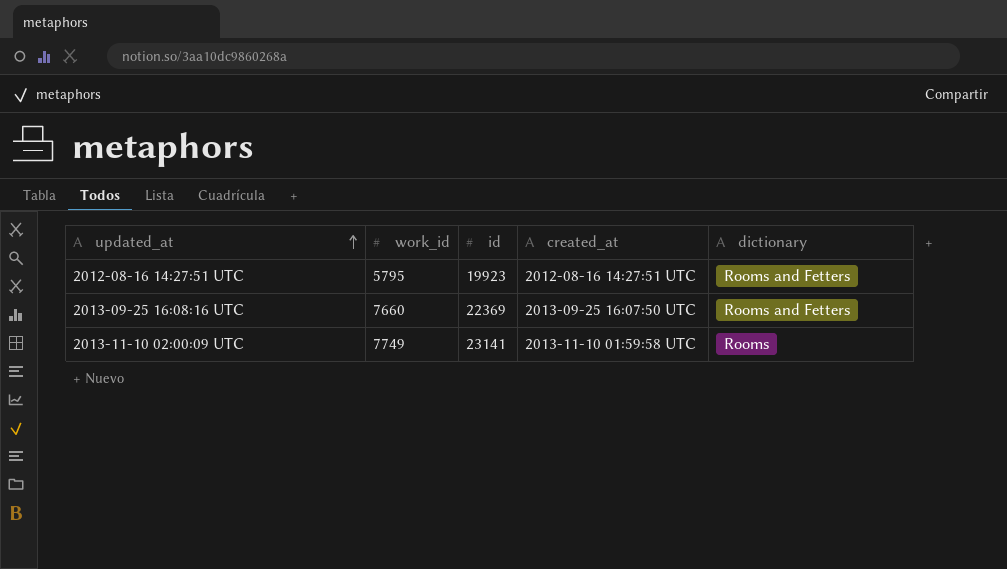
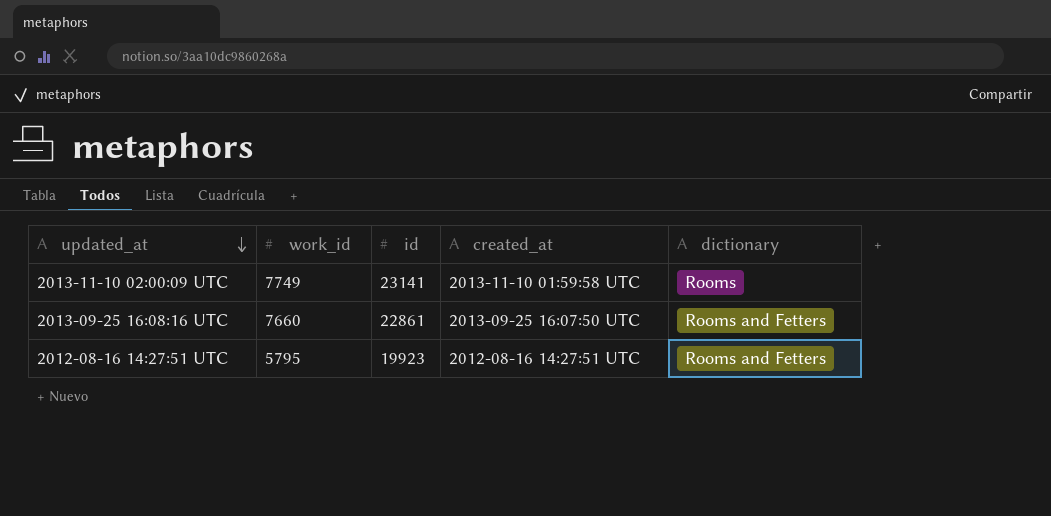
row order: updated_at ascending -> updated_at descending
2013-09-25 16:08:16 UTC | id: 22369 -> 22861

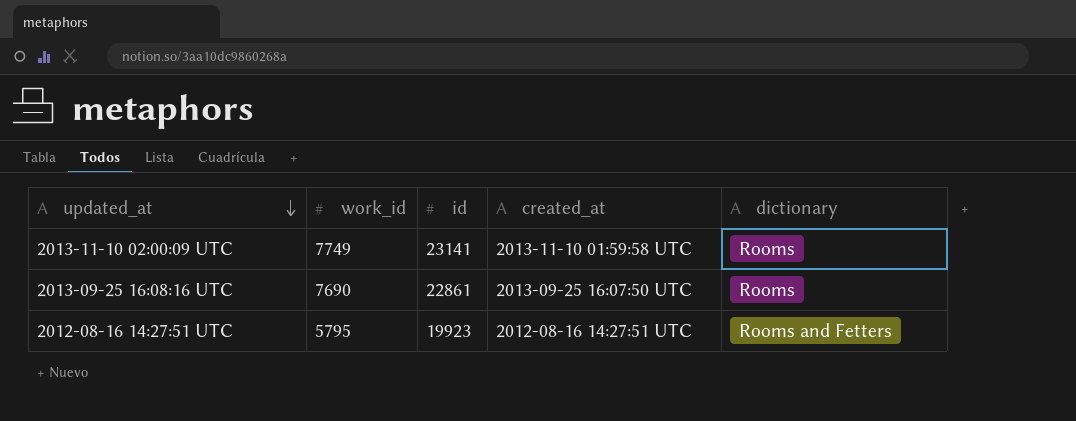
2013-09-25 16:08:16 UTC | work_id: 7660 -> 7690
2013-09-25 16:08:16 UTC | dictionary: Rooms and Fetters -> Rooms

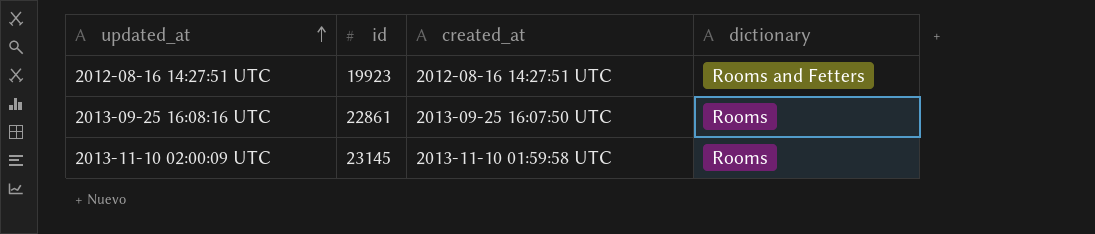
row order: updated_at descending -> updated_at ascending
column work_id | position: 2 -> none
2013-11-10 02:00:09 UTC | id: 23141 -> 23145

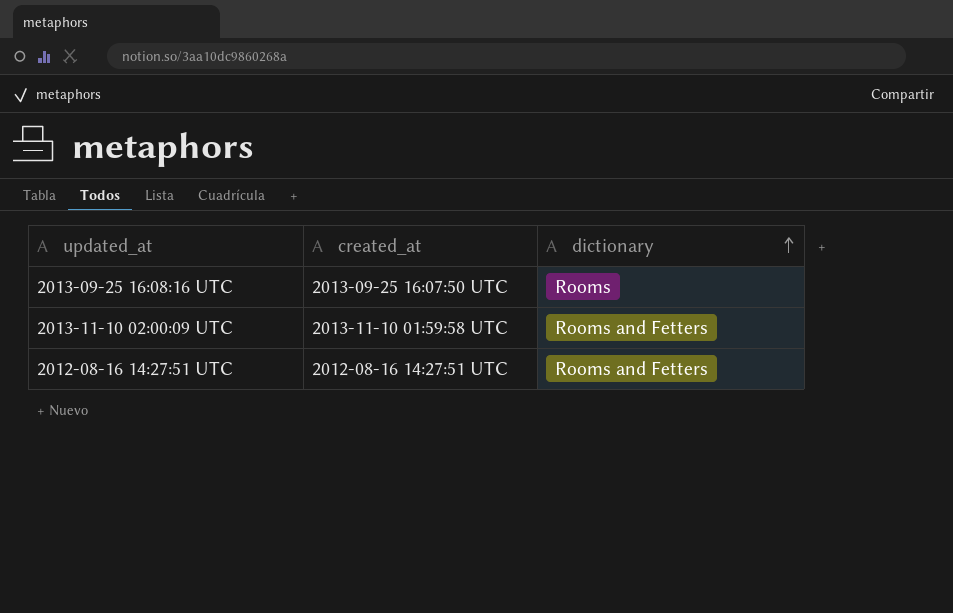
row order: updated_at ascending -> dictionary ascending
column id | position: 2 -> none
2013-11-10 02:00:09 UTC | dictionary: Rooms -> Rooms and Fetters

